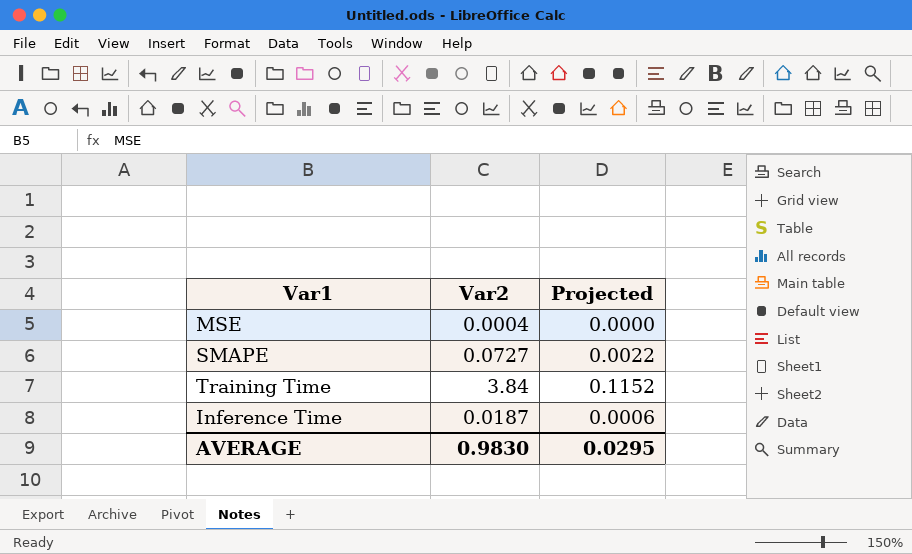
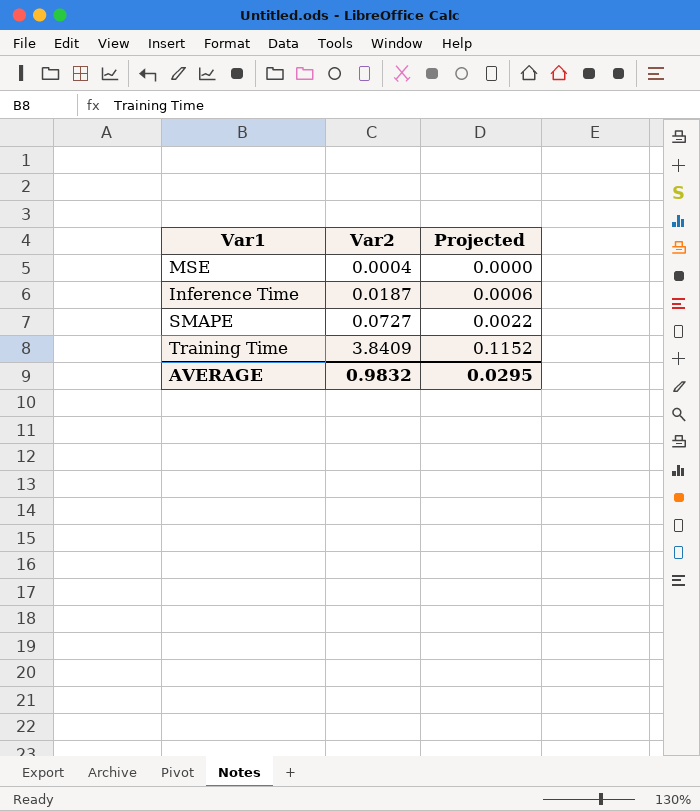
row order: none -> Var2 ascending
Training Time | Var2: 3.84 -> 3.8409
AVERAGE | Var2: 0.9830 -> 0.9832

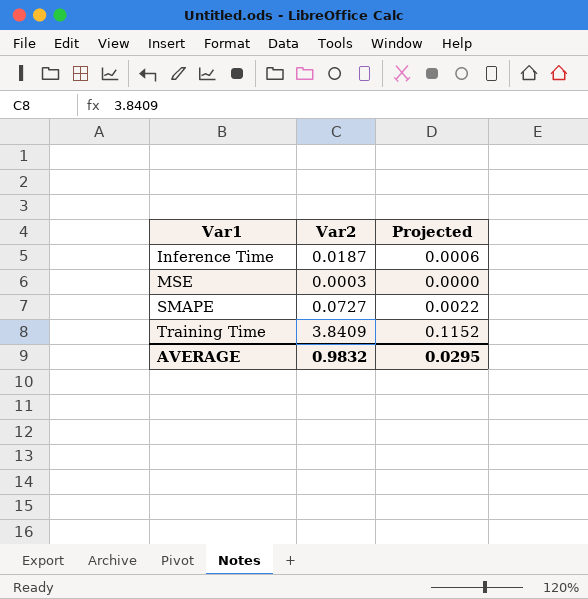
row order: Var2 ascending -> Var1 ascending
MSE | Var2: 0.0004 -> 0.0003

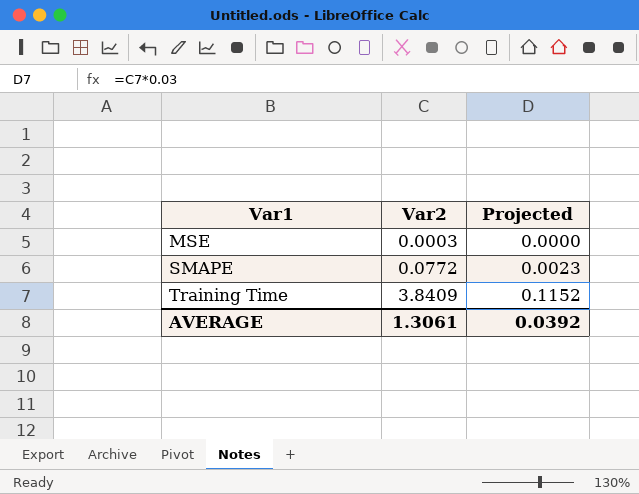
row Inference Time: 0.0187 | 0.0006 -> none
SMAPE | Var2: 0.0727 -> 0.0772
SMAPE | Projected: 0.0022 -> 0.0023
AVERAGE | Var2: 0.9832 -> 1.3061
AVERAGE | Projected: 0.0295 -> 0.0392

